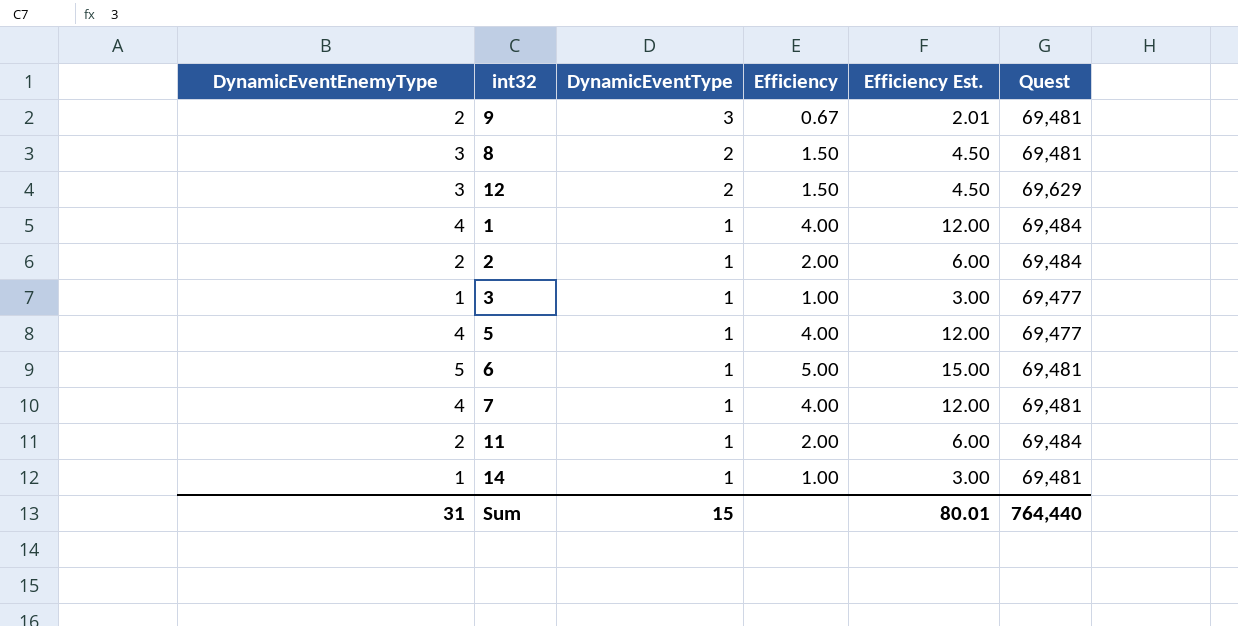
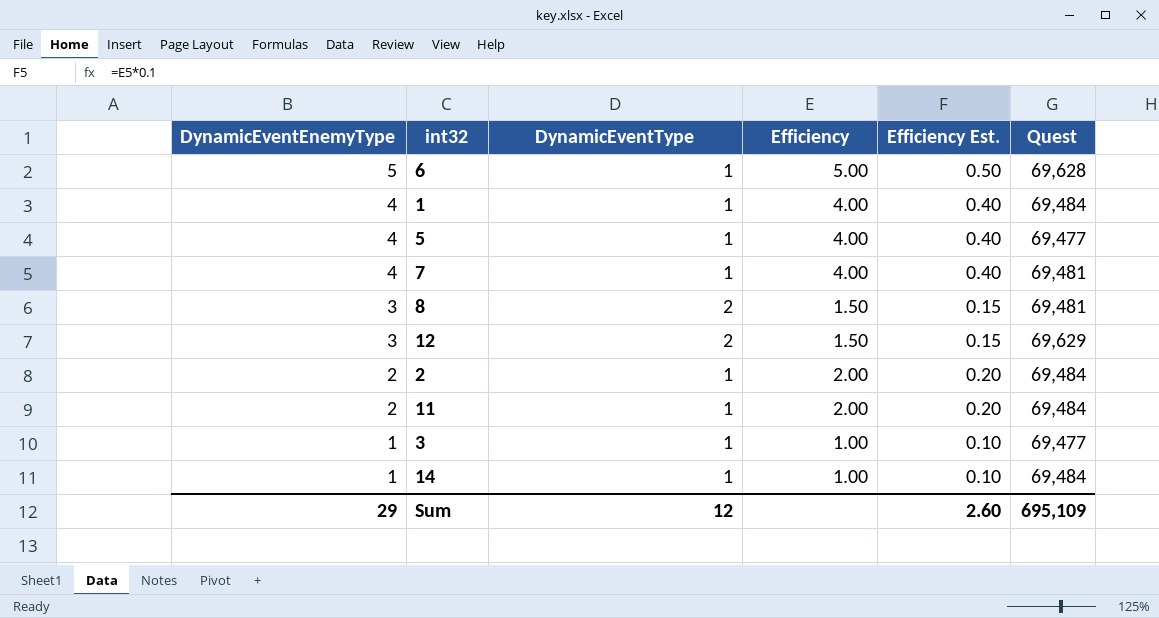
row order: DynamicEventType descending -> DynamicEventEnemyType descending
column Efficiency Est. | formula: [Efficiency] * 3 -> [Efficiency] * 0.1
row 9: 2 | 3 | 0.67 | 2.01 | 69,481 -> none
6 | Quest: 69,481 -> 69,628
14 | Quest: 69,481 -> 69,484
Sum | DynamicEventEnemyType: 31 -> 29
Sum | DynamicEventType: 15 -> 12
Sum | Efficiency Est.: 80.01 -> 2.60
Sum | Quest: 764,440 -> 695,109

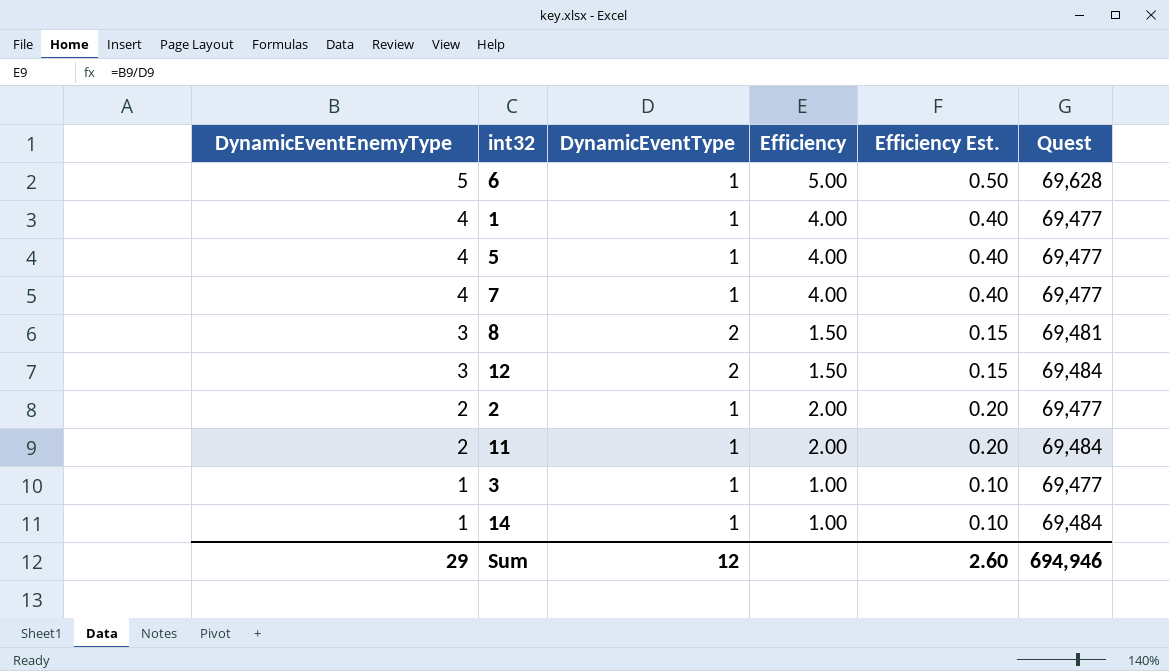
1 | Quest: 69,484 -> 69,477
7 | Quest: 69,481 -> 69,477
12 | Quest: 69,629 -> 69,484
2 | Quest: 69,484 -> 69,477
Sum | Quest: 695,109 -> 694,946

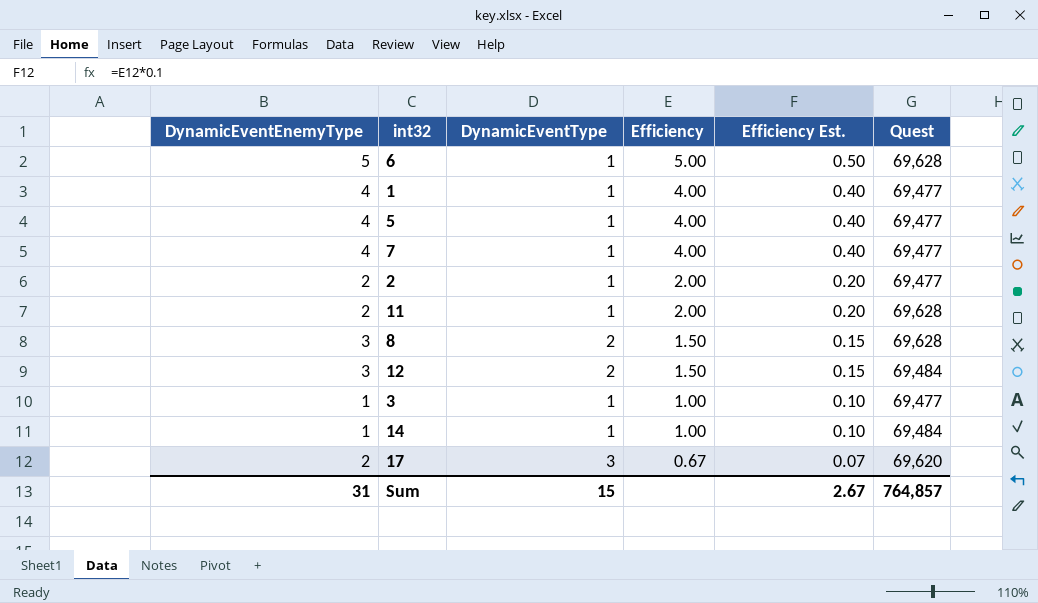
row order: DynamicEventEnemyType descending -> Efficiency descending
11 | Quest: 69,484 -> 69,628
8 | Quest: 69,481 -> 69,628
row 17: none -> 2 | 3 | 0.67 | 0.07 | 69,620
Sum | DynamicEventEnemyType: 29 -> 31
Sum | DynamicEventType: 12 -> 15
Sum | Efficiency Est.: 2.60 -> 2.67
Sum | Quest: 694,946 -> 764,857

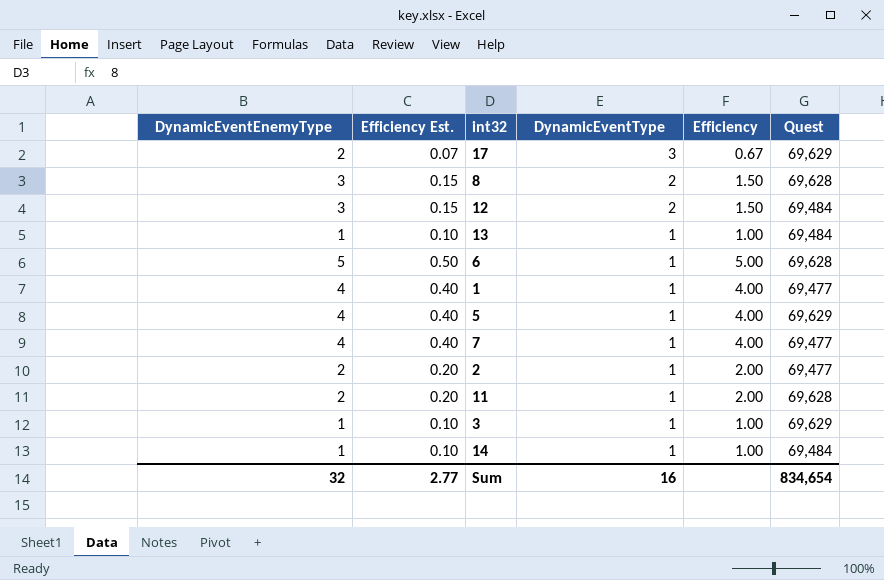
row order: Efficiency descending -> DynamicEventType descending
column Efficiency Est. | position: 5 -> 2
17 | Quest: 69,620 -> 69,629
row 13: none -> 1 | 0.10 | 1 | 1.00 | 69,484
5 | Quest: 69,477 -> 69,629
3 | Quest: 69,477 -> 69,629
Sum | DynamicEventEnemyType: 31 -> 32
Sum | Efficiency Est.: 2.67 -> 2.77
Sum | DynamicEventType: 15 -> 16
Sum | Quest: 764,857 -> 834,654

